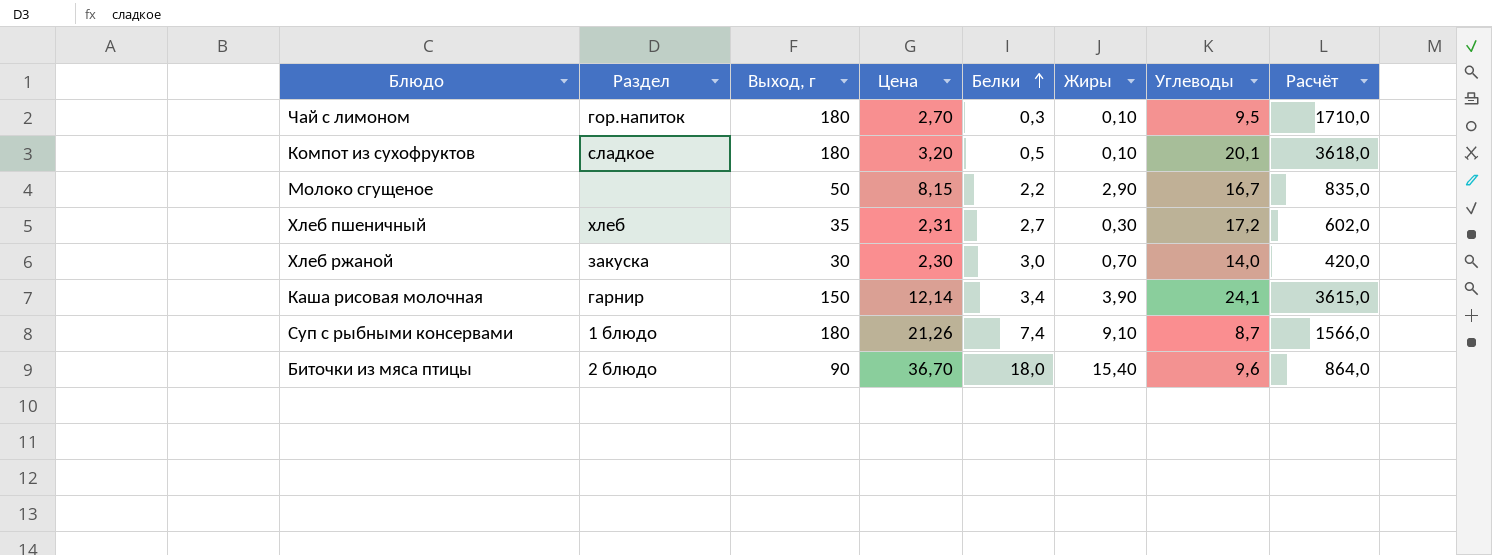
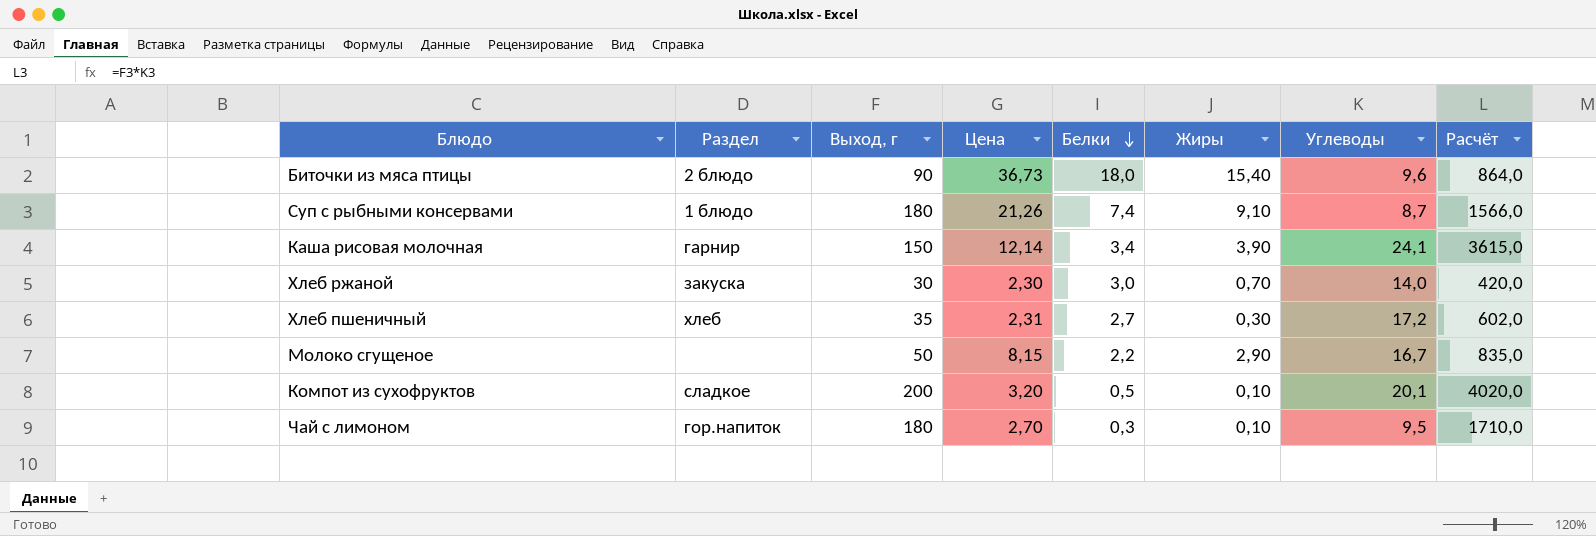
row order: Белки ascending -> Белки descending
Биточки из мяса птицы | Цена: 36,70 -> 36,73
Компот из сухофруктов | Выход, г: 180 -> 200
Компот из сухофруктов | Расчёт: 3618,0 -> 4020,0

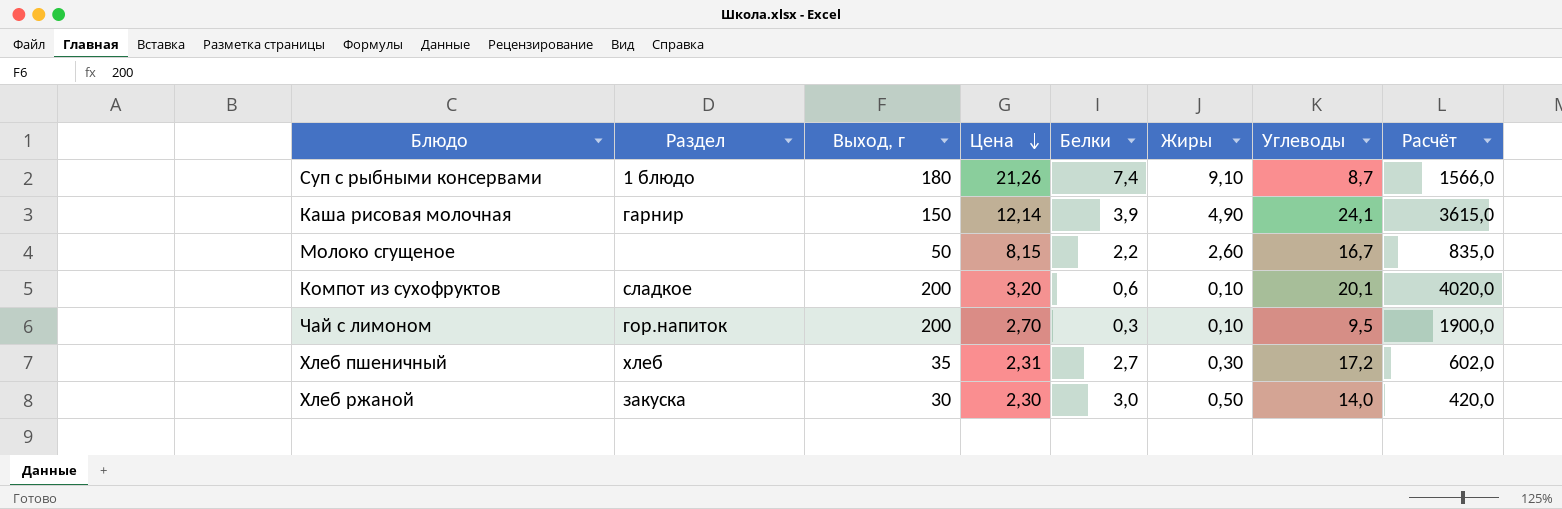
row order: Белки descending -> Цена descending
row Биточки из мяса птицы: 2 блюдо | 90 | 36,73 | 18,0 | 15,40 | 9,6 | 864,0 -> none
Каша рисовая молочная | Белки: 3,4 -> 3,9
Каша рисовая молочная | Жиры: 3,90 -> 4,90
Молоко сгущеное | Жиры: 2,90 -> 2,60
Компот из сухофруктов | Белки: 0,5 -> 0,6
Чай с лимоном | Выход, г: 180 -> 200
Чай с лимоном | Расчёт: 1710,0 -> 1900,0
Хлеб ржаной | Жиры: 0,70 -> 0,50

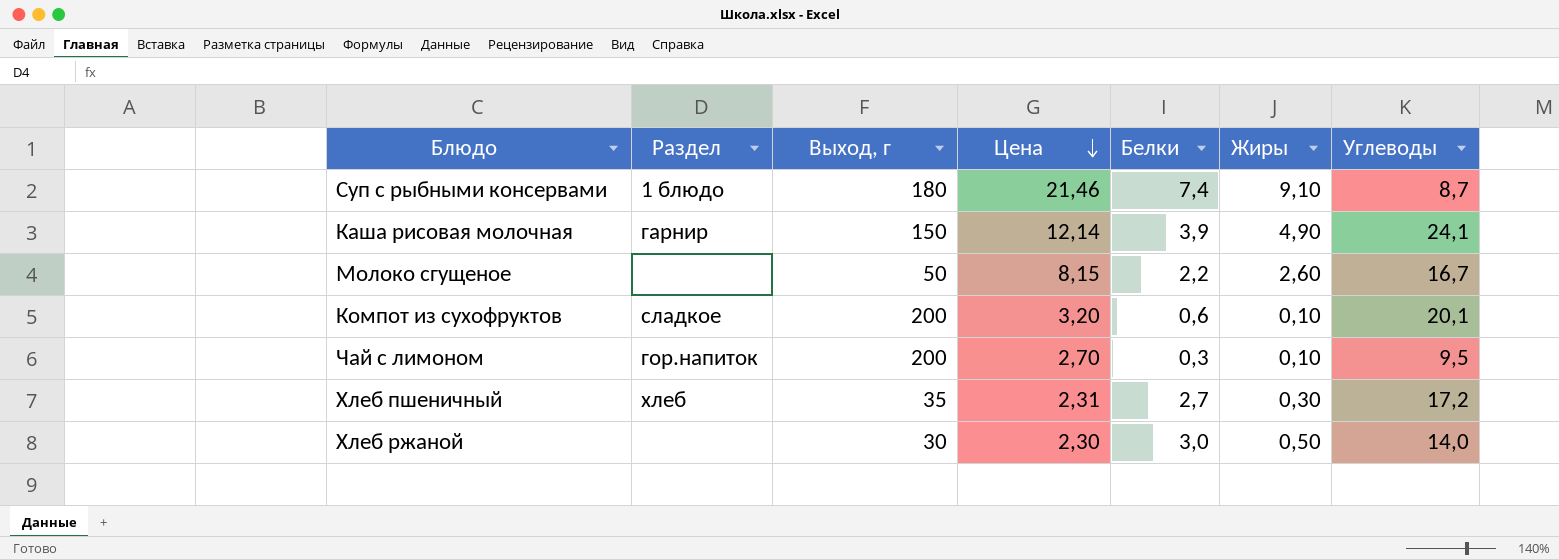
column Расчёт | formula: [Выход, г] * [Углеводы] -> none
Суп с рыбными консервами | Цена: 21,26 -> 21,46
Хлеб ржаной | Раздел: закуска -> none

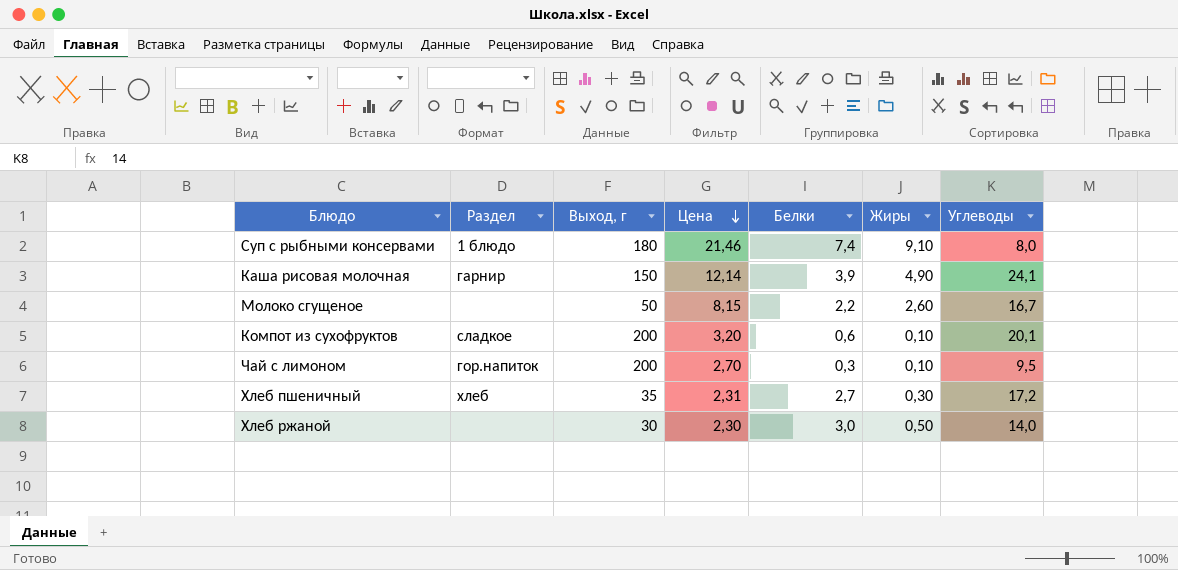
Суп с рыбными консервами | Углеводы: 8,7 -> 8,0

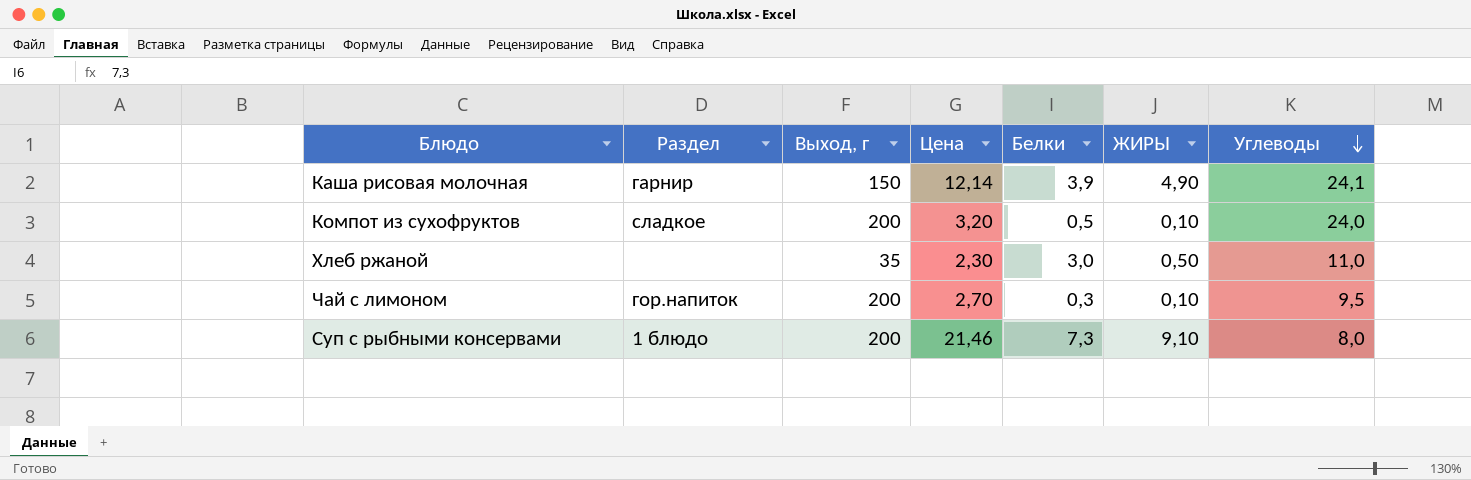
row order: Цена descending -> Углеводы descending
column name: Жиры -> ЖИРЫ
row Молоко сгущеное: none | 50 | 8,15 | 2,2 | 2,60 | 16,7 -> none
row Хлеб пшеничный: хлеб | 35 | 2,31 | 2,7 | 0,30 | 17,2 -> none
Компот из сухофруктов | Белки: 0,6 -> 0,5
Компот из сухофруктов | Углеводы: 20,1 -> 24,0
Хлеб ржаной | Выход, г: 30 -> 35
Хлеб ржаной | Углеводы: 14,0 -> 11,0
Суп с рыбными консервами | Выход, г: 180 -> 200
Суп с рыбными консервами | Белки: 7,4 -> 7,3

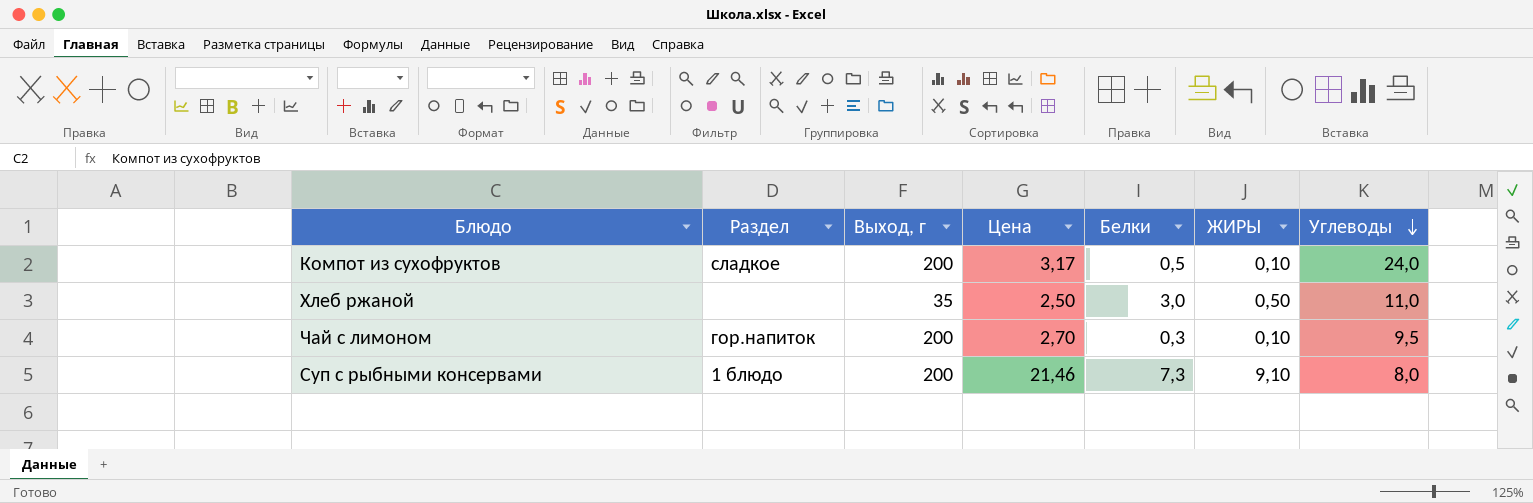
row Каша рисовая молочная: гарнир | 150 | 12,14 | 3,9 | 4,90 | 24,1 -> none
Компот из сухофруктов | Цена: 3,20 -> 3,17
Хлеб ржаной | Цена: 2,30 -> 2,50

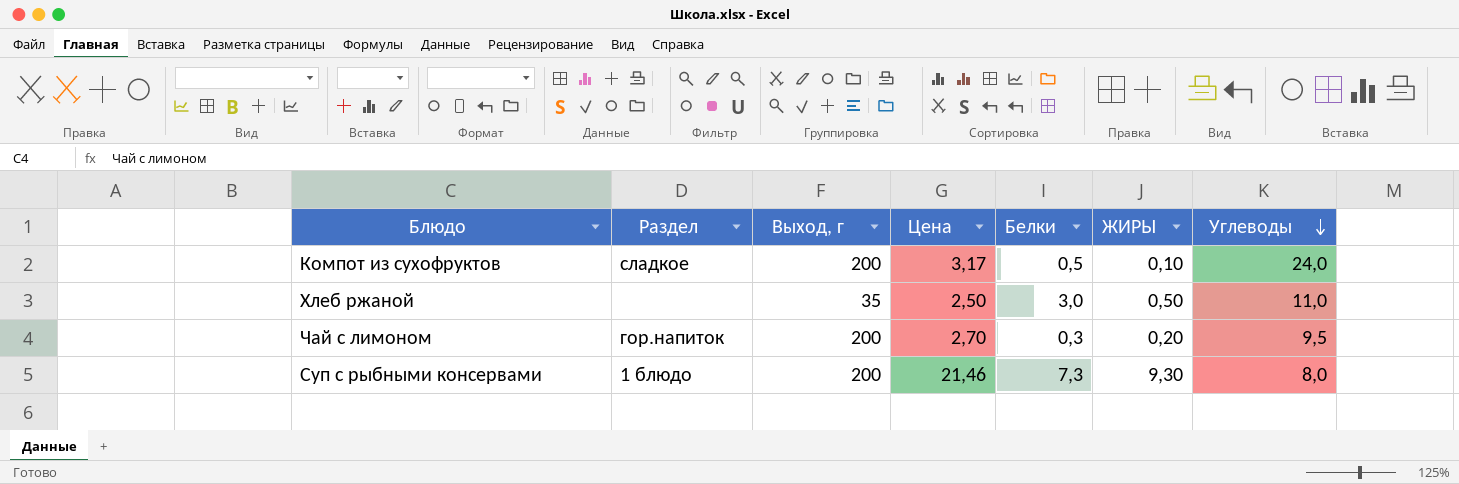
Чай с лимоном | ЖИРЫ: 0,10 -> 0,20
Суп с рыбными консервами | ЖИРЫ: 9,10 -> 9,30

